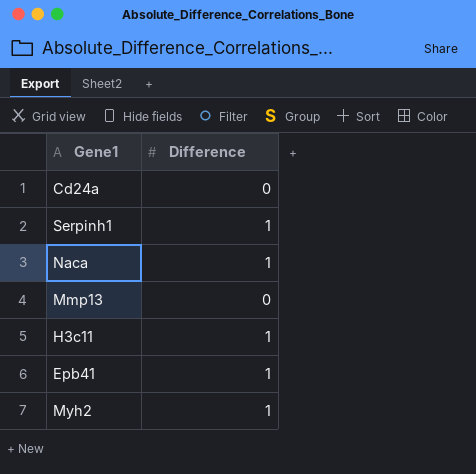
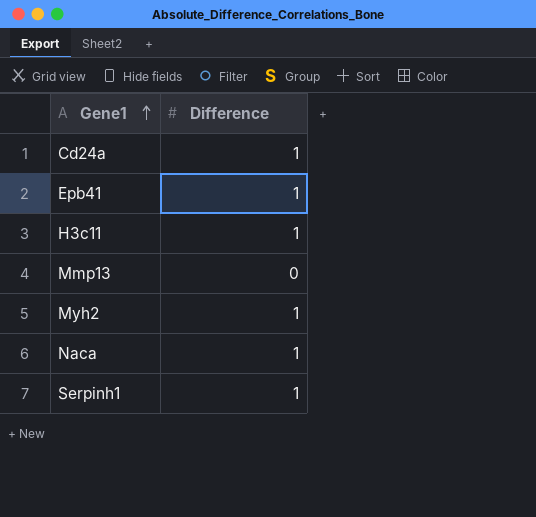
row order: none -> Gene1 ascending
Cd24a | Difference: 0 -> 1

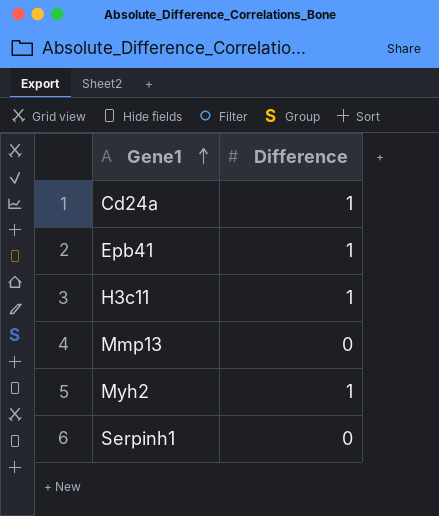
row Naca: 1 -> none
Serpinh1 | Difference: 1 -> 0

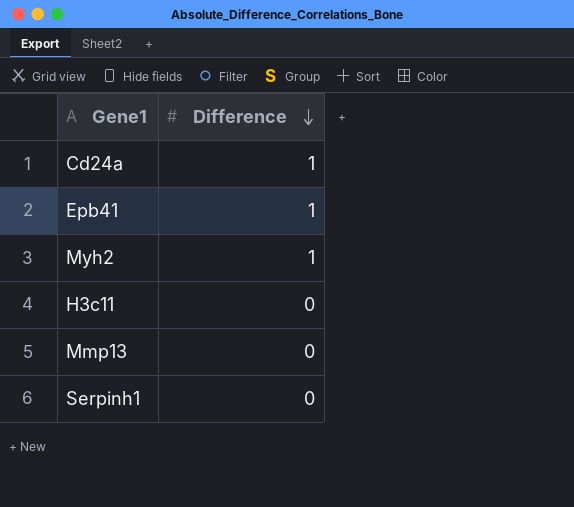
row order: Gene1 ascending -> Difference descending
H3c11 | Difference: 1 -> 0

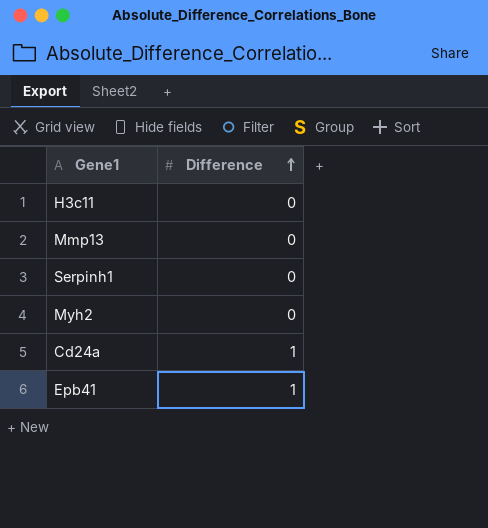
row order: Difference descending -> Difference ascending
Myh2 | Difference: 1 -> 0

